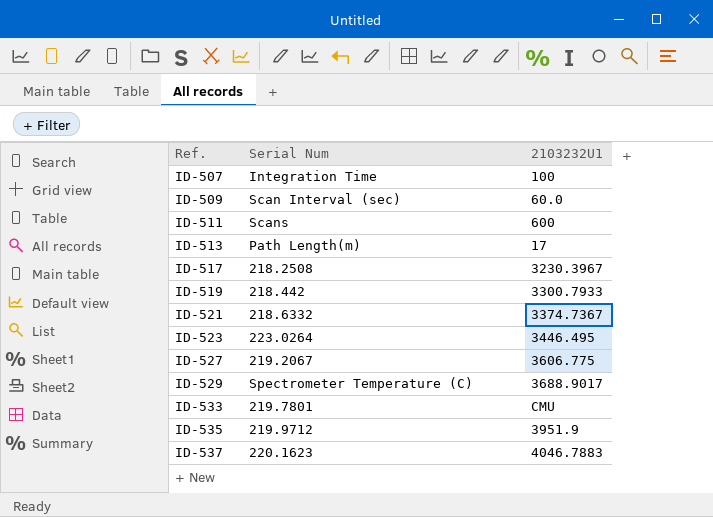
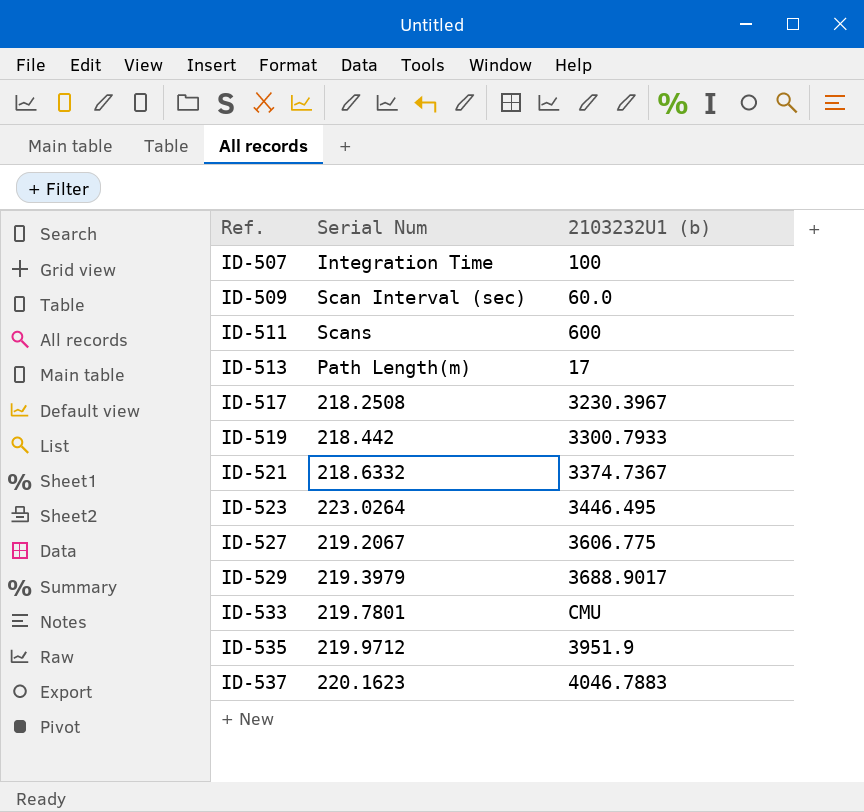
column name: 2103232U1 -> 2103232U1 (b)
ID-529 | Serial Num: Spectrometer Temperature (C) -> 219.3979

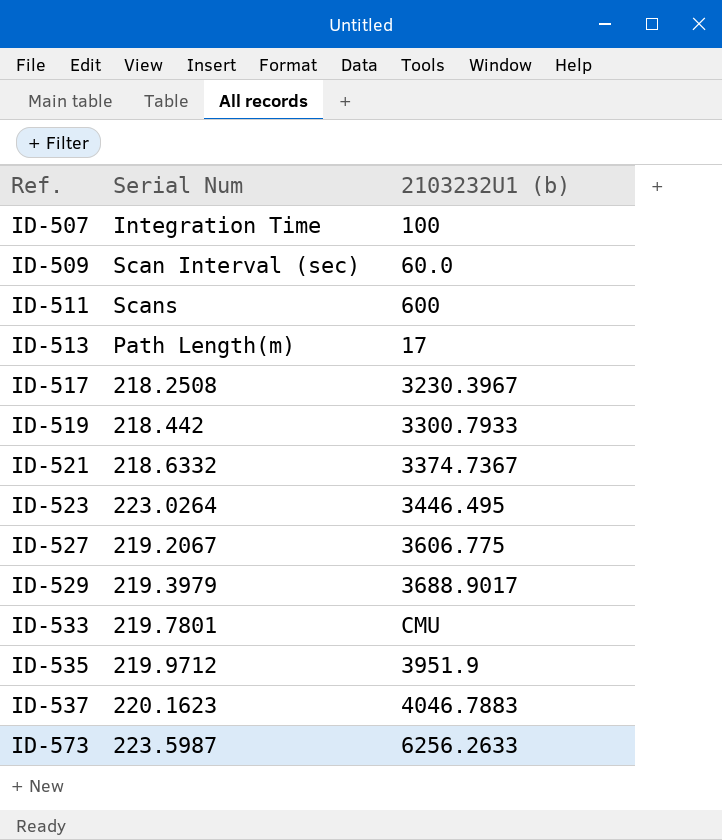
row ID-573: none -> 223.5987 | 6256.2633

